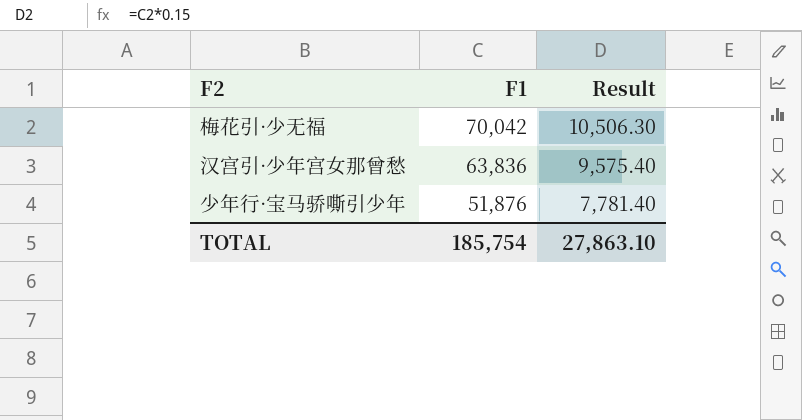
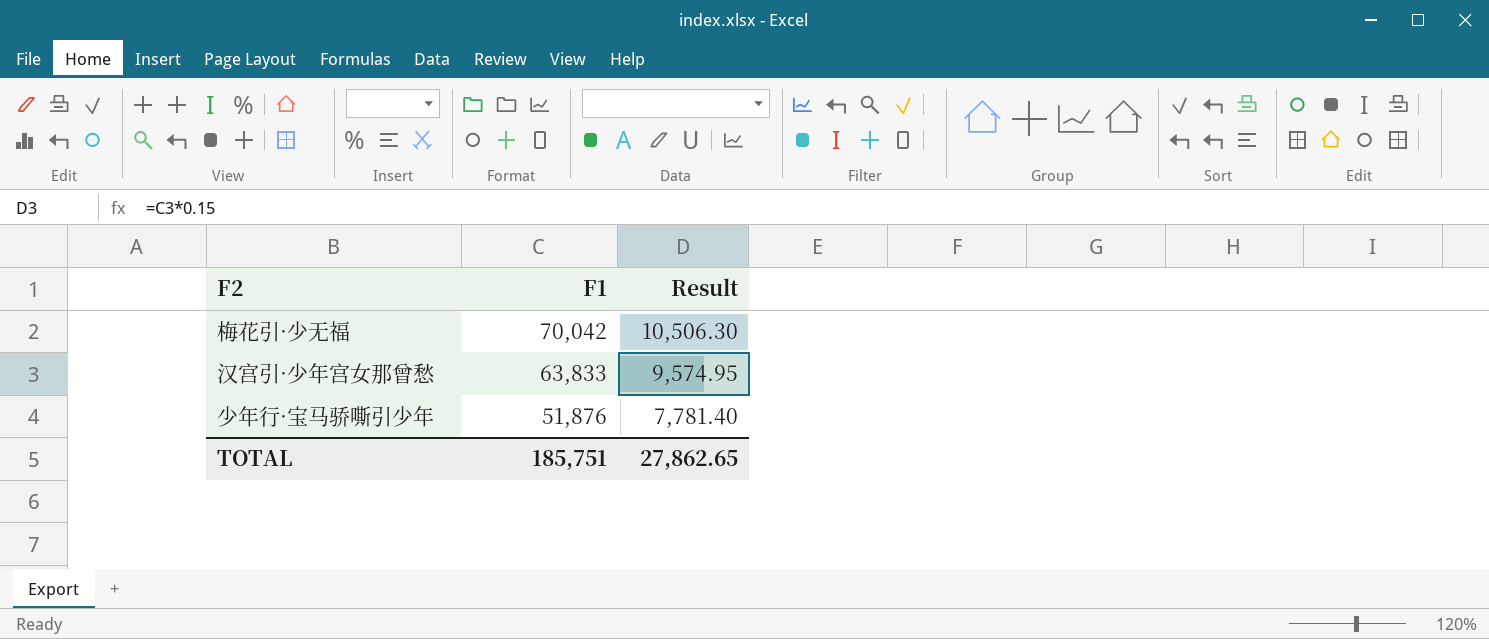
汉宫引·少年宫女那曾愁 | F1: 63,836 -> 63,833
汉宫引·少年宫女那曾愁 | Result: 9,575.40 -> 9,574.95
TOTAL | F1: 185,754 -> 185,751
TOTAL | Result: 27,863.10 -> 27,862.65

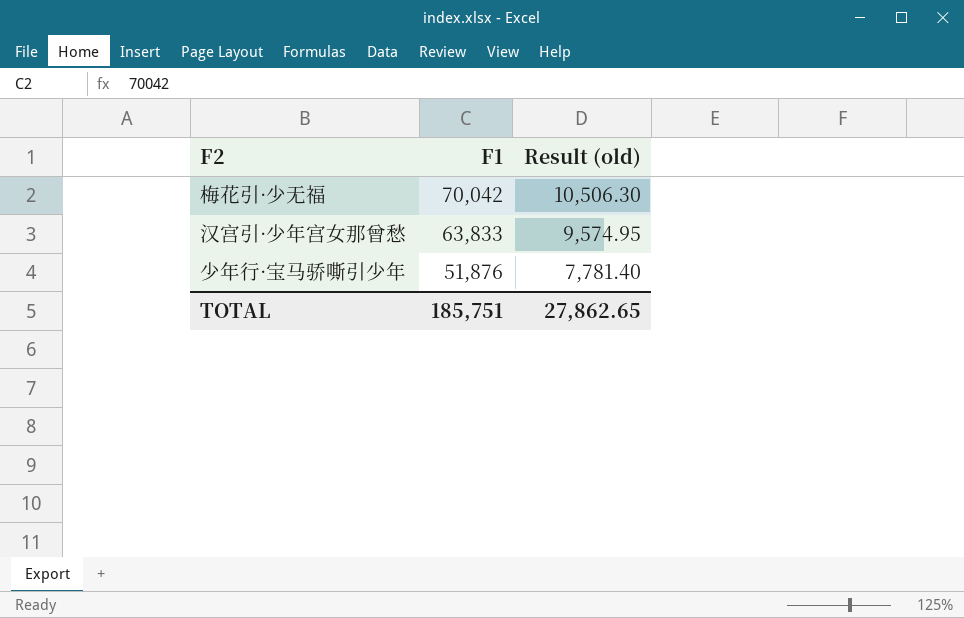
column name: Result -> Result (old)

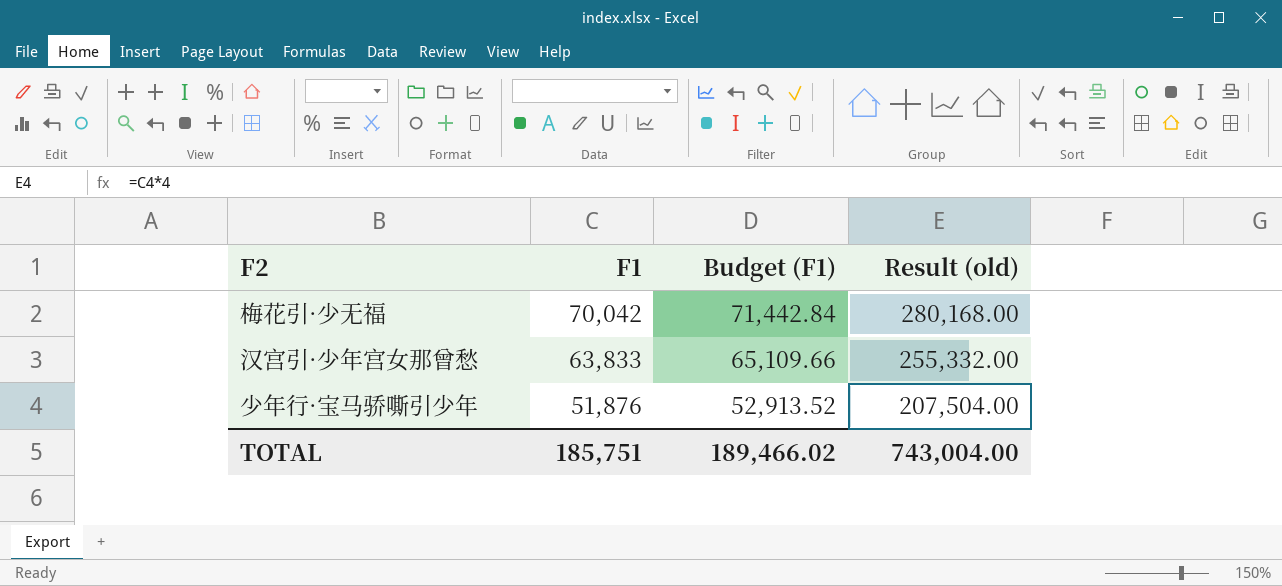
column Budget (F1) | formula: none -> [F1] * 1.02
column Result (old) | formula: [F1] * 0.15 -> [F1] * 4
TOTAL | Result (old): 27,862.65 -> 743,004.00

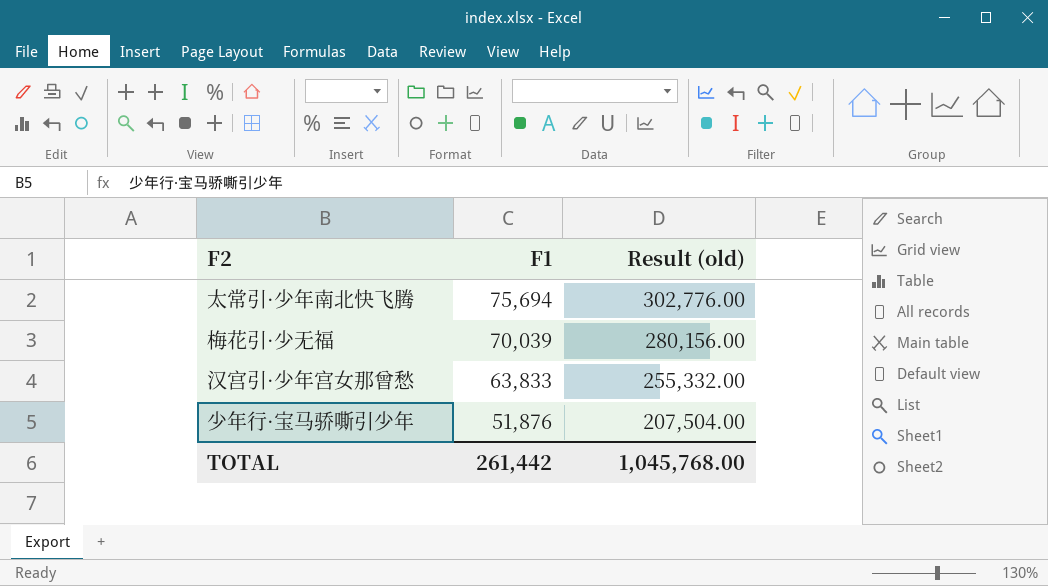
column Budget (F1) | formula: [F1] * 1.02 -> none
row 太常引·少年南北快飞腾: none -> 75,694 | 302,776.00
梅花引·少无福 | F1: 70,042 -> 70,039
梅花引·少无福 | Result (old): 280,168.00 -> 280,156.00
TOTAL | F1: 185,751 -> 261,442
TOTAL | Result (old): 743,004.00 -> 1,045,768.00

